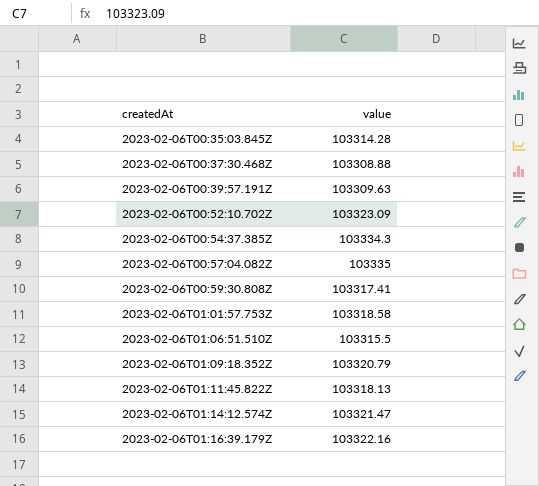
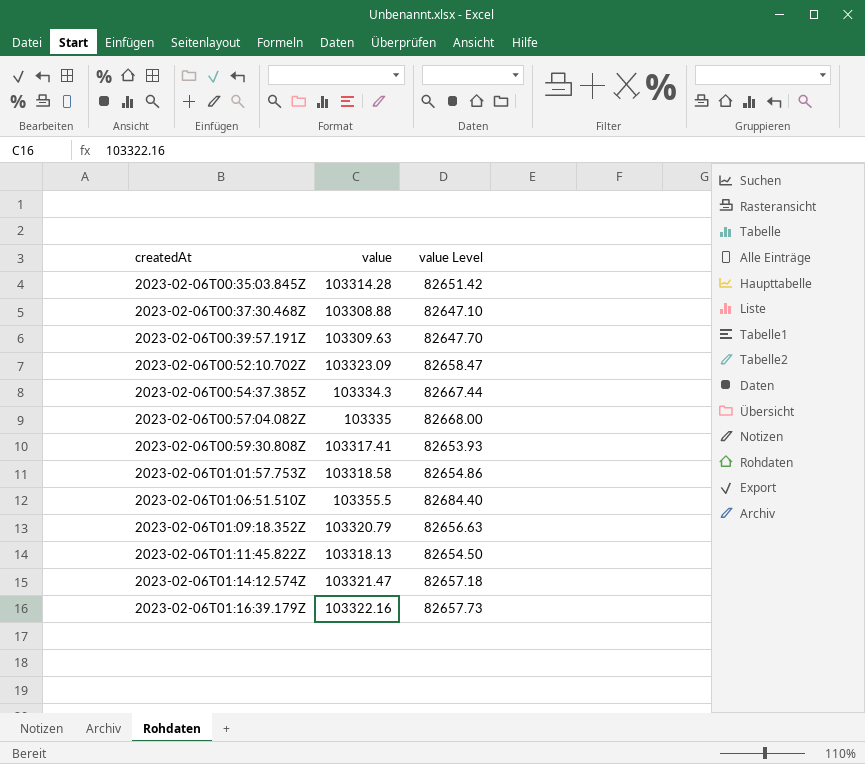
column value Level | formula: none -> [value] * 0.8
2023-02-06T01:06:51.510Z | value: 103315.5 -> 103355.5

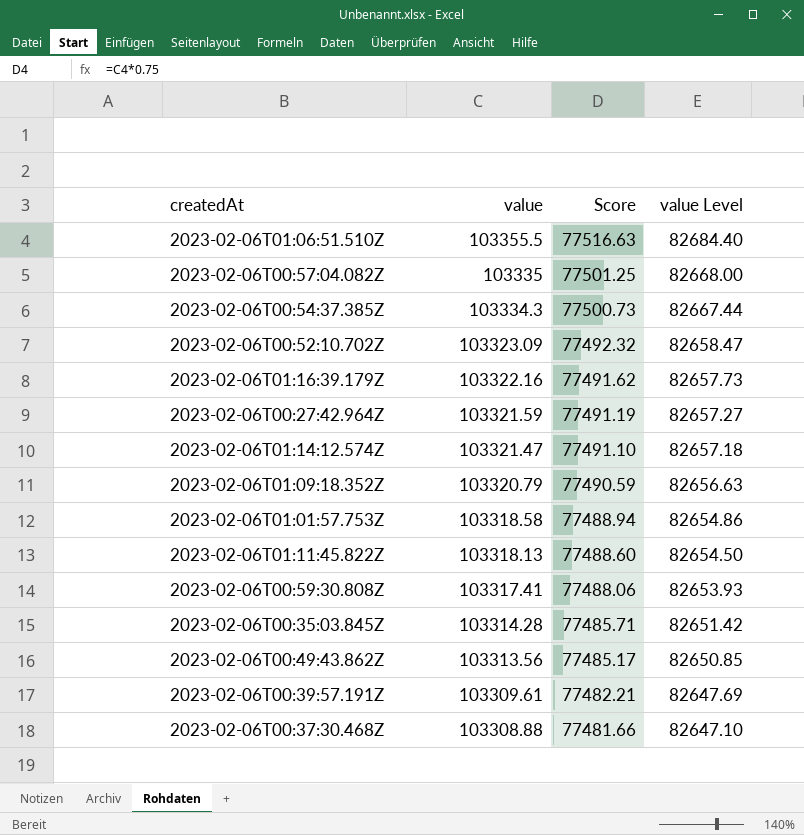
row order: createdAt ascending -> value descending
column Score | formula: none -> [value] * 0.75
row 2023-02-06T00:27:42.964Z: none -> 103321.59 | 77491.19 | 82657.27
row 2023-02-06T00:49:43.862Z: none -> 103313.56 | 77485.17 | 82650.85
2023-02-06T00:39:57.191Z | value: 103309.63 -> 103309.61
2023-02-06T00:39:57.191Z | value Level: 82647.70 -> 82647.69

